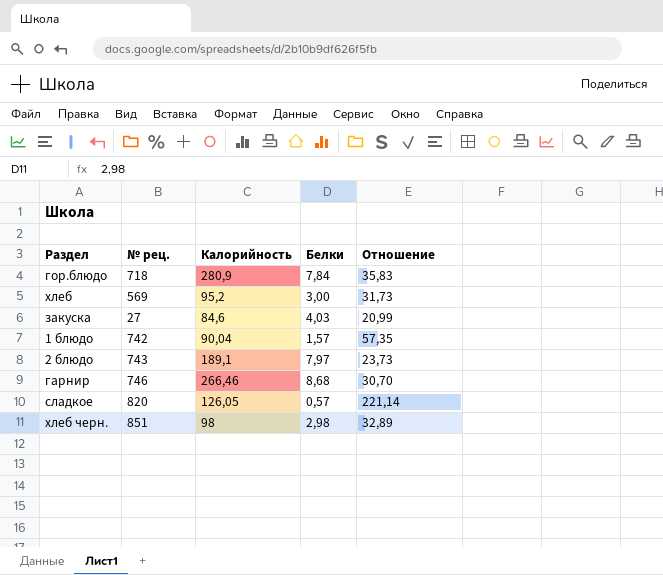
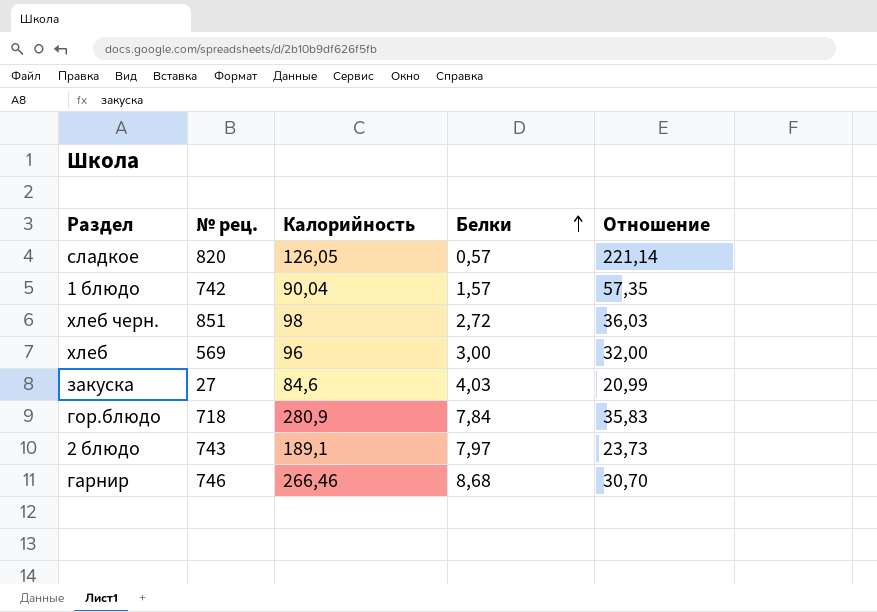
row order: none -> Белки ascending
хлеб черн. | Белки: 2,98 -> 2,72
хлеб черн. | Отношение: 32,89 -> 36,03
хлеб | Калорийность: 95,2 -> 96
хлеб | Отношение: 31,73 -> 32,00

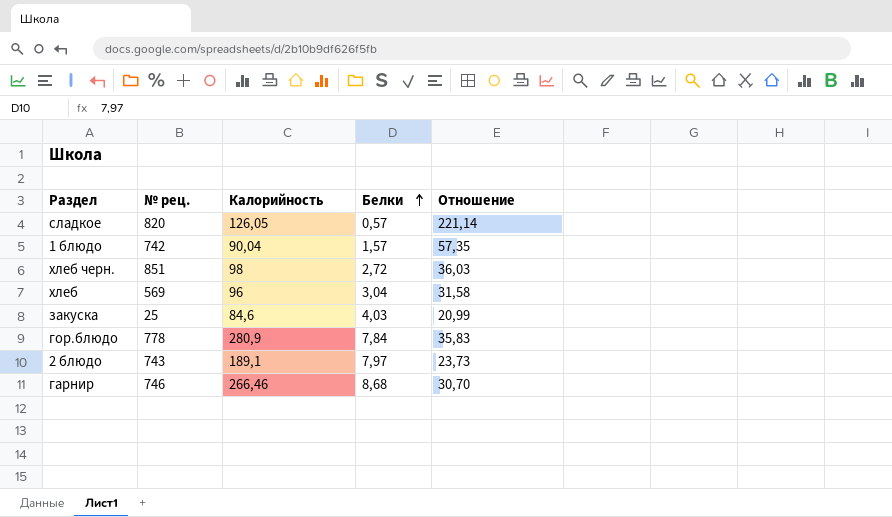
хлеб | Белки: 3,00 -> 3,04
хлеб | Отношение: 32,00 -> 31,58
закуска | № рец.: 27 -> 25
гор.блюдо | № рец.: 718 -> 778

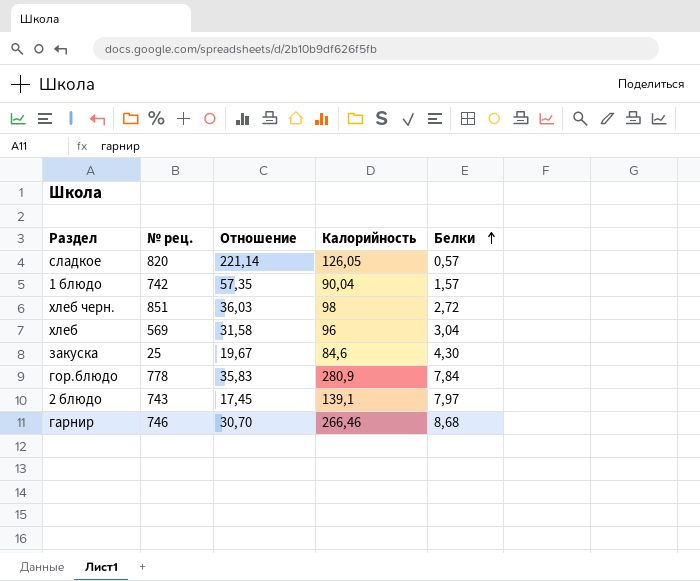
column Отношение | position: 5 -> 3
закуска | Отношение: 20,99 -> 19,67
закуска | Белки: 4,03 -> 4,30
2 блюдо | Отношение: 23,73 -> 17,45
2 блюдо | Калорийность: 189,1 -> 139,1

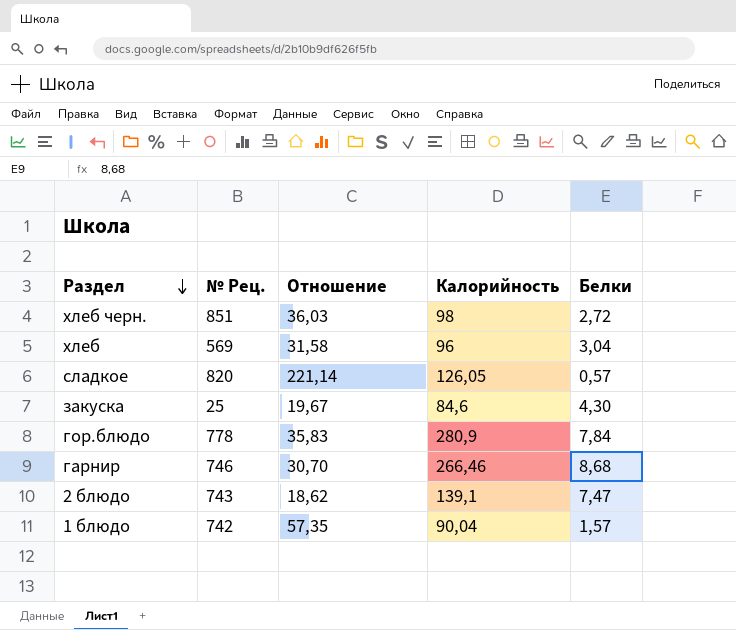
row order: Белки ascending -> Раздел descending
column name: № рец. -> № Рец.
2 блюдо | Отношение: 17,45 -> 18,62
2 блюдо | Белки: 7,97 -> 7,47

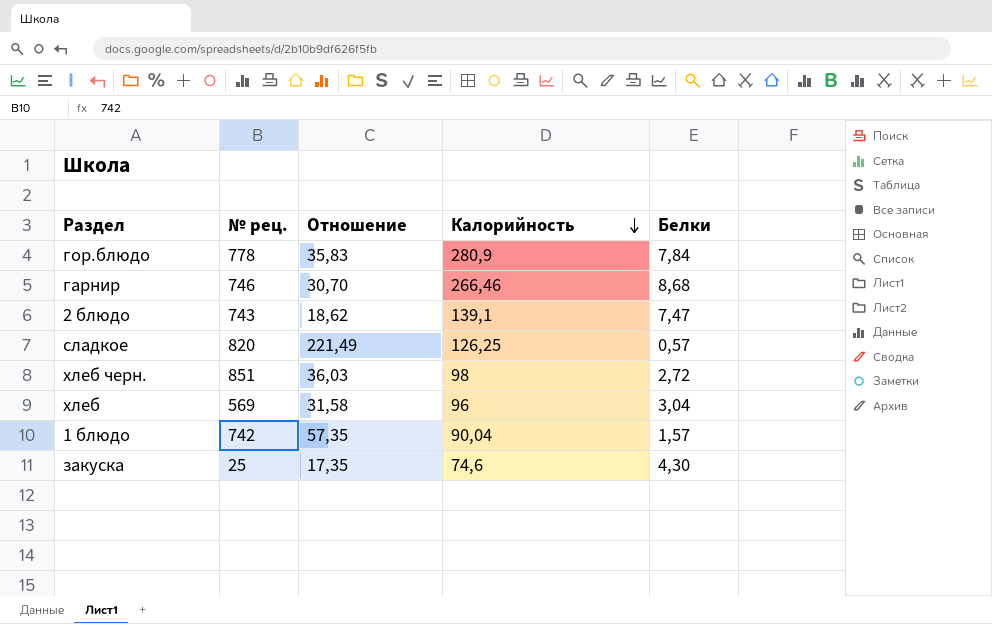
row order: Раздел descending -> Калорийность descending
column name: № Рец. -> № рец.
сладкое | Отношение: 221,14 -> 221,49
сладкое | Калорийность: 126,05 -> 126,25
закуска | Отношение: 19,67 -> 17,35
закуска | Калорийность: 84,6 -> 74,6

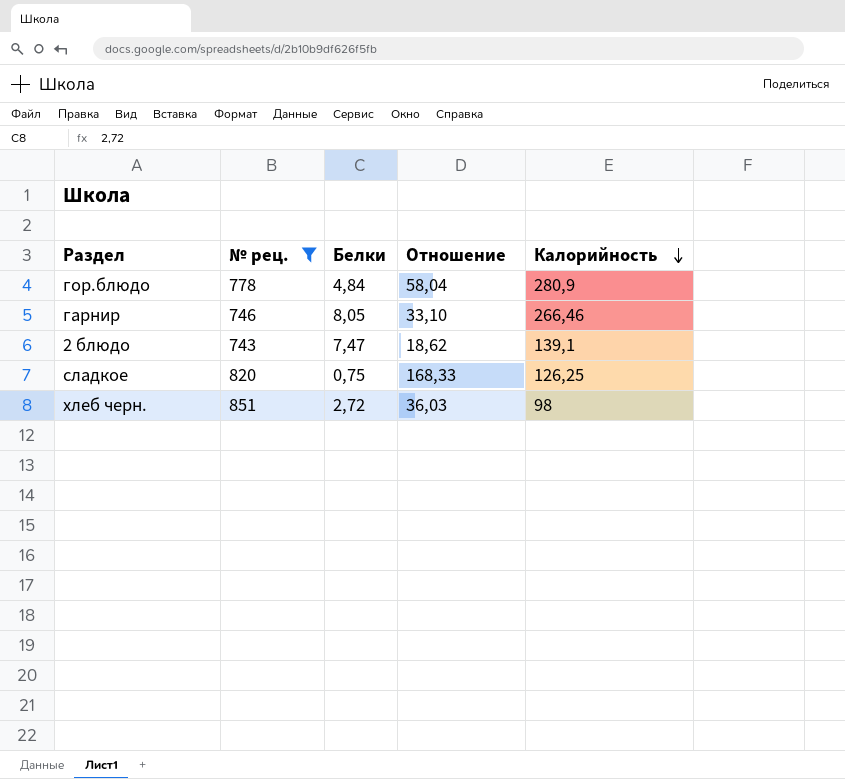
filter: none -> № рец. >= 743
column Белки | position: 5 -> 3
гор.блюдо | Белки: 7,84 -> 4,84
гор.блюдо | Отношение: 35,83 -> 58,04
гарнир | Белки: 8,68 -> 8,05
гарнир | Отношение: 30,70 -> 33,10
сладкое | Белки: 0,57 -> 0,75
сладкое | Отношение: 221,49 -> 168,33

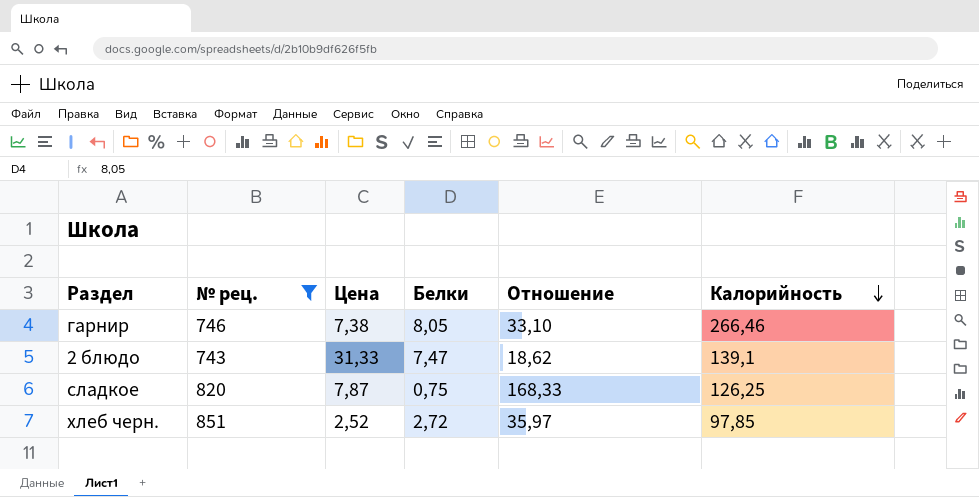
column Цена | position: none -> 3
row гор.блюдо: 778 | 4,84 | 58,04 | 280,9 -> none
хлеб черн. | Отношение: 36,03 -> 35,97
хлеб черн. | Калорийность: 98 -> 97,85

